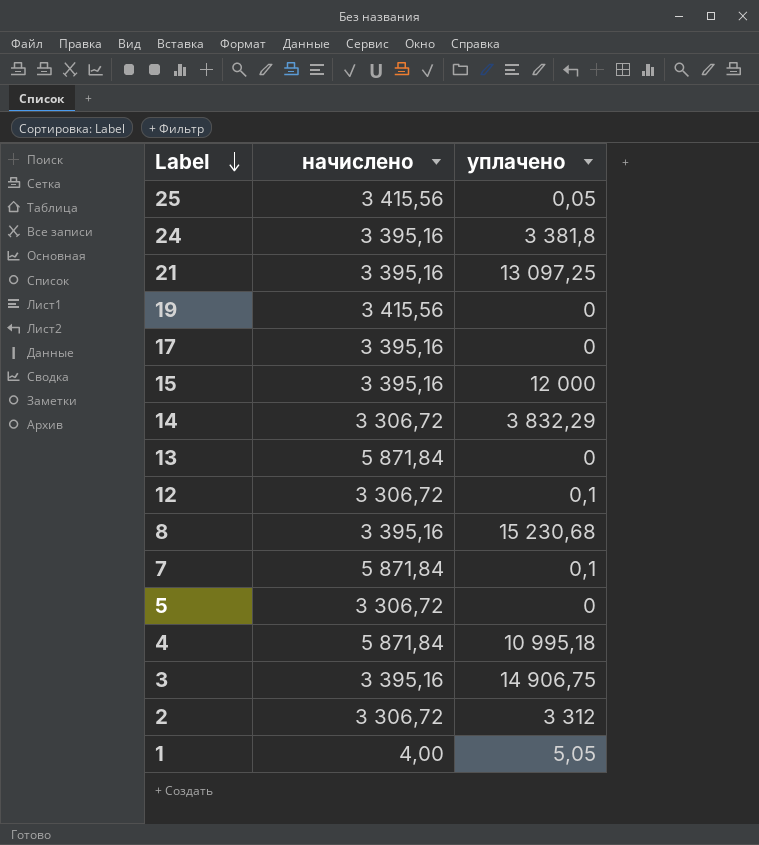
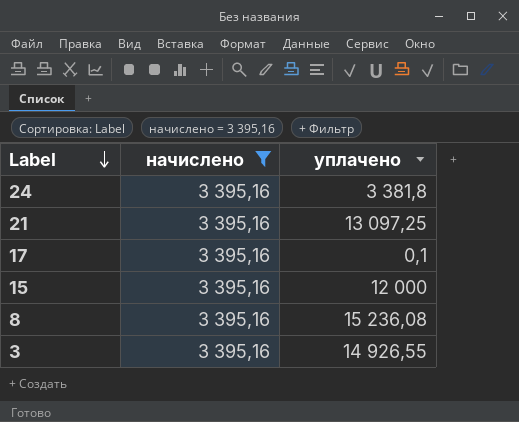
filter: none -> начислено = 3 395,16
17 | уплачено: 0 -> 0,1
8 | уплачено: 15 230,68 -> 15 236,08
3 | уплачено: 14 906,75 -> 14 926,55

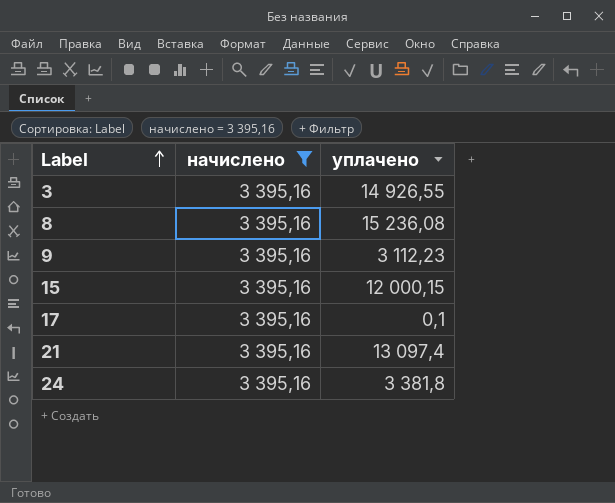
row order: Label descending -> Label ascending
row 9: none -> 3 395,16 | 3 112,23
15 | уплачено: 12 000 -> 12 000,15
21 | уплачено: 13 097,25 -> 13 097,4

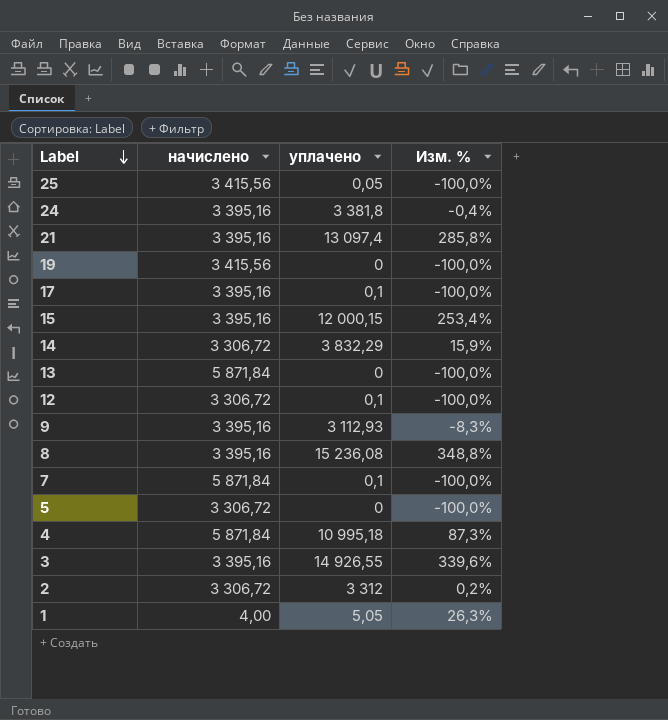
filter: начислено = 3 395,16 -> none
row order: Label ascending -> Label descending
column Изм. % | formula: none -> ([уплачено] - [начислено]) / [начислено]
9 | уплачено: 3 112,23 -> 3 112,93

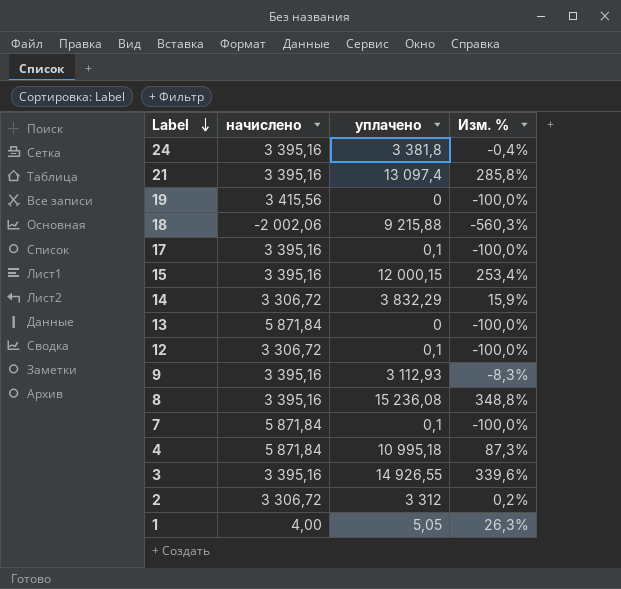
row 25: 3 415,56 | 0,05 | -100,0% -> none
row 5: 3 306,72 | 0 | -100,0% -> none
row 18: none -> -2 002,06 | 9 215,88 | -560,3%

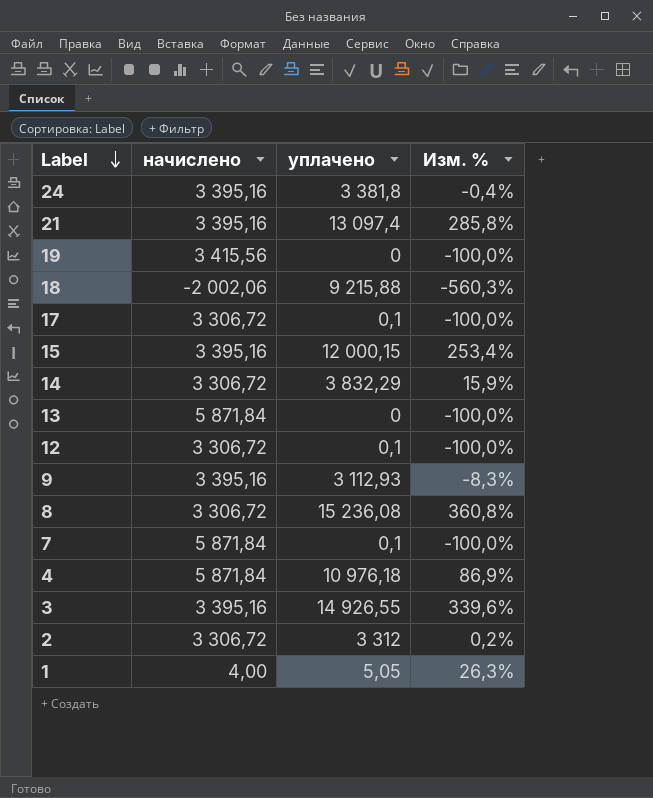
17 | начислено: 3 395,16 -> 3 306,72
8 | начислено: 3 395,16 -> 3 306,72
8 | Изм. %: 348,8% -> 360,8%
4 | уплачено: 10 995,18 -> 10 976,18
4 | Изм. %: 87,3% -> 86,9%

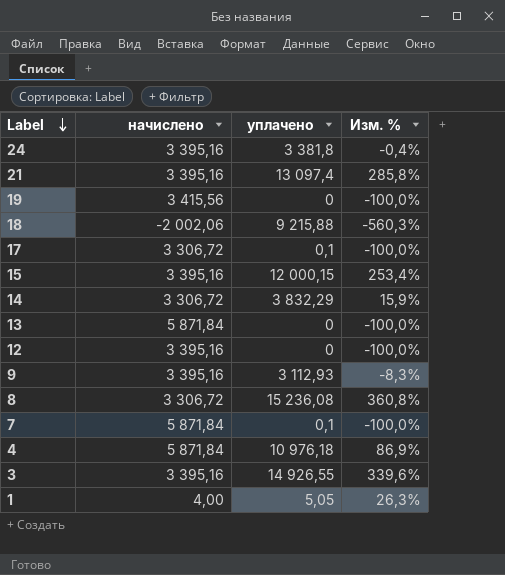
row 2: 3 306,72 | 3 312 | 0,2% -> none
12 | начислено: 3 306,72 -> 3 395,16
12 | уплачено: 0,1 -> 0

